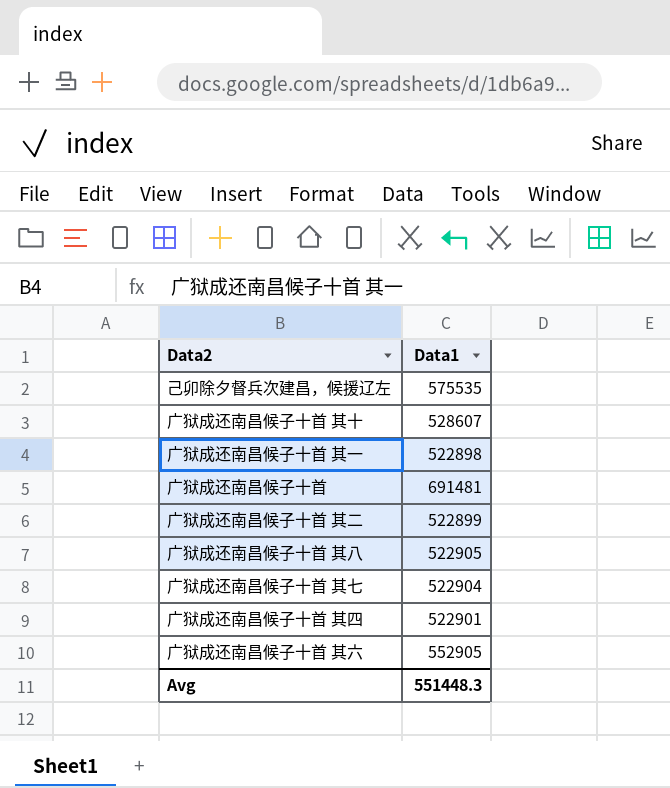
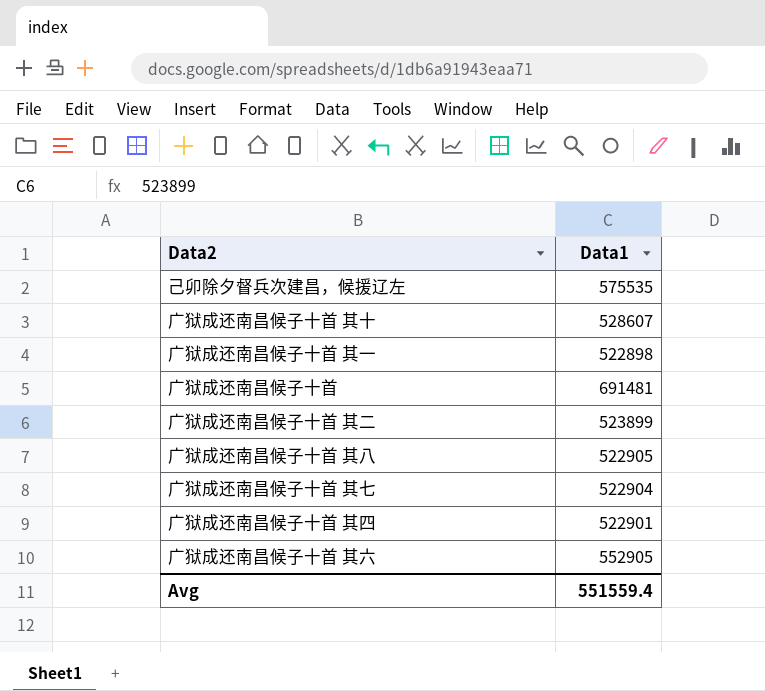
广狱成还南昌候子十首 其二 | Data1: 522899 -> 523899
Avg | Data1: 551448.3 -> 551559.4

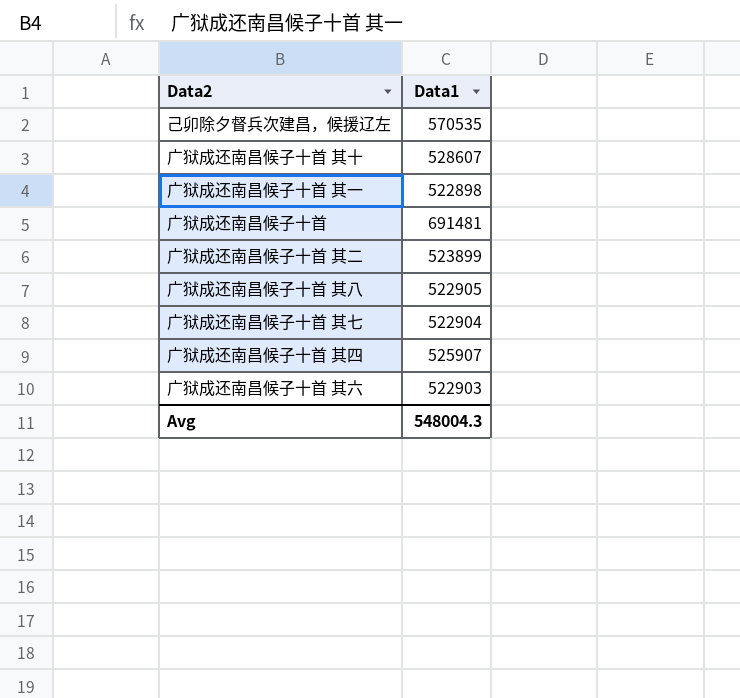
己卯除夕督兵次建昌，候援辽左 | Data1: 575535 -> 570535
广狱成还南昌候子十首 其四 | Data1: 522901 -> 525907
广狱成还南昌候子十首 其六 | Data1: 552905 -> 522903
Avg | Data1: 551559.4 -> 548004.3

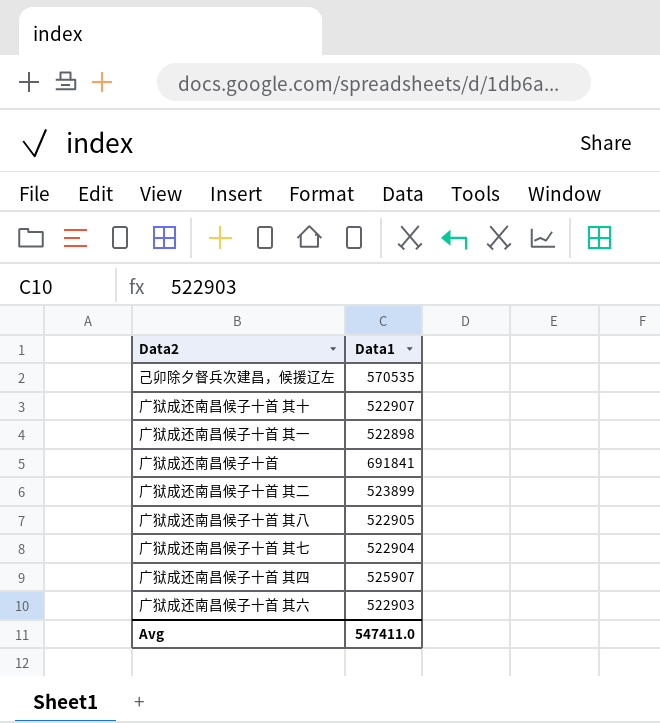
广狱成还南昌候子十首 其十 | Data1: 528607 -> 522907
广狱成还南昌候子十首 | Data1: 691481 -> 691841
Avg | Data1: 548004.3 -> 547411.0

